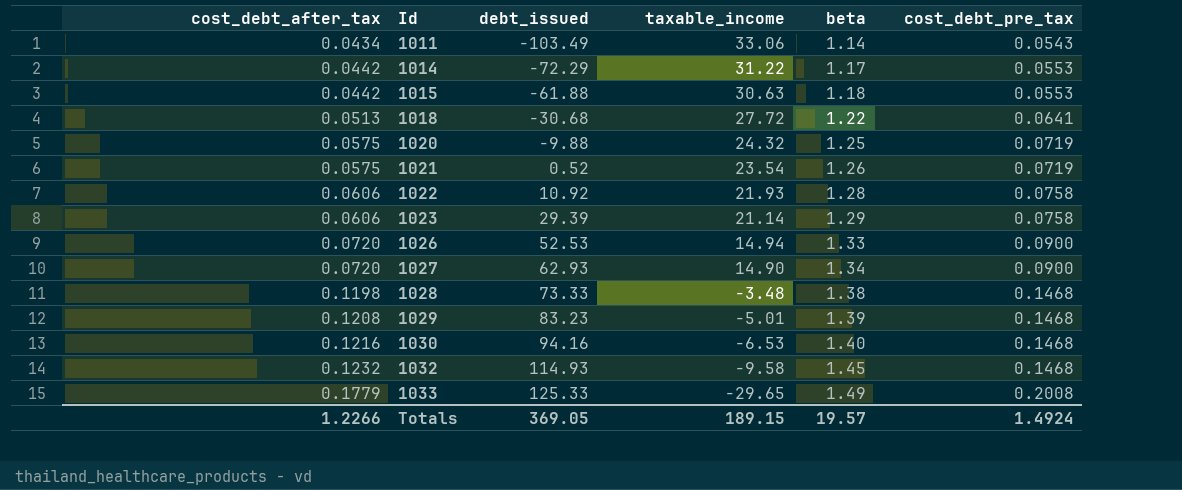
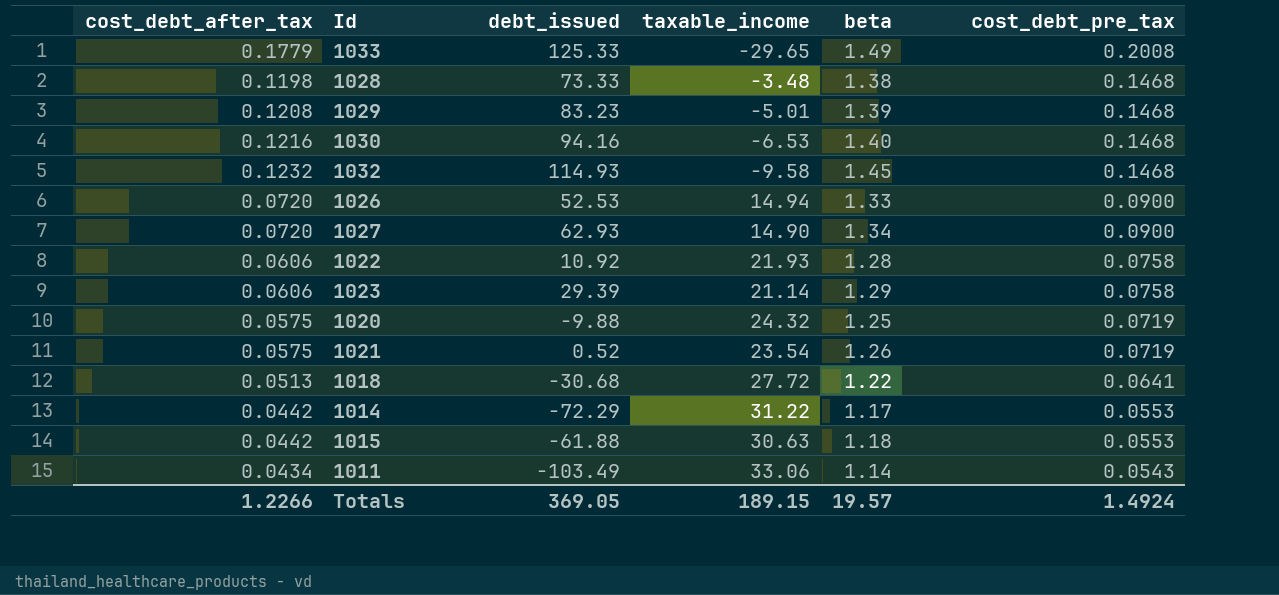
row order: cost_debt_after_tax ascending -> cost_debt_pre_tax descending

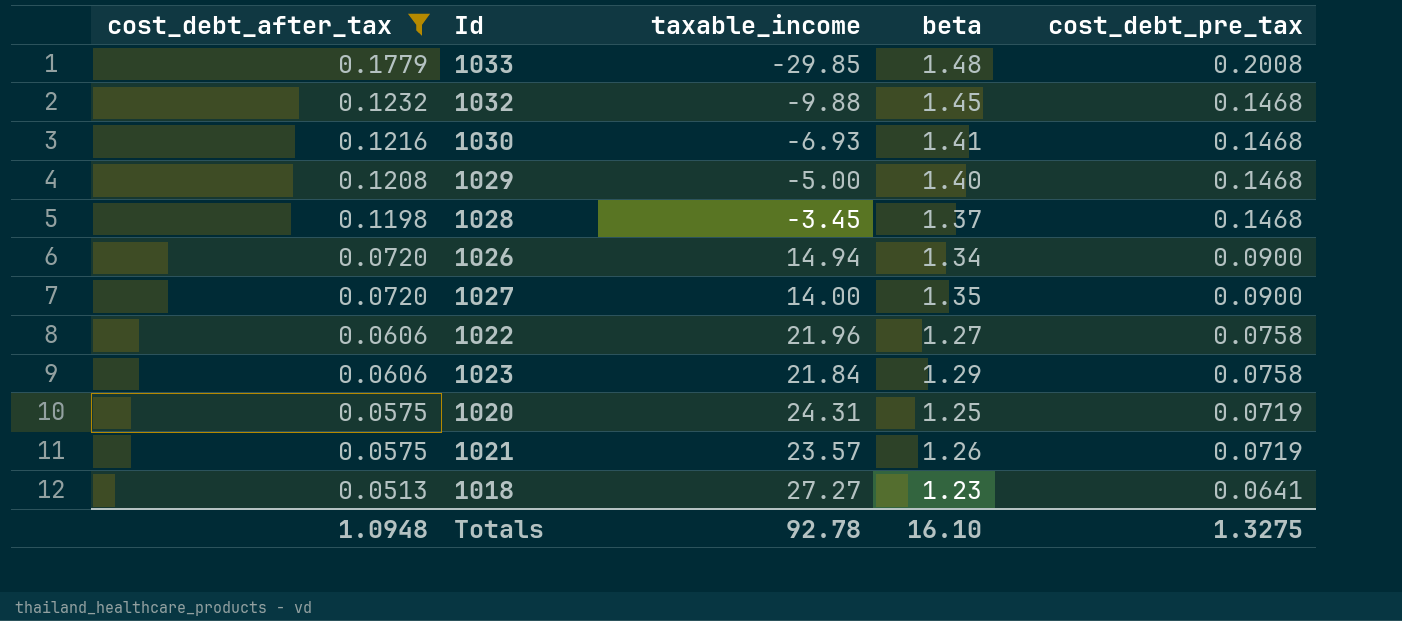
filter: none -> cost_debt_after_tax >= 0.0513
row order: cost_debt_pre_tax descending -> cost_debt_after_tax descending
column debt_issued | position: 3 -> none
1033 | taxable_income: -29.65 -> -29.85
1033 | beta: 1.49 -> 1.48
1032 | taxable_income: -9.58 -> -9.88
1030 | taxable_income: -6.53 -> -6.93
1030 | beta: 1.40 -> 1.41
1029 | taxable_income: -5.01 -> -5.00
1029 | beta: 1.39 -> 1.40
1028 | taxable_income: -3.48 -> -3.45
1028 | beta: 1.38 -> 1.37
1026 | beta: 1.33 -> 1.34
1027 | taxable_income: 14.90 -> 14.00
1027 | beta: 1.34 -> 1.35
1022 | taxable_income: 21.93 -> 21.96
1022 | beta: 1.28 -> 1.27
1023 | taxable_income: 21.14 -> 21.84
1020 | taxable_income: 24.32 -> 24.31
1021 | taxable_income: 23.54 -> 23.57
1018 | taxable_income: 27.72 -> 27.27
1018 | beta: 1.22 -> 1.23
Totals | cost_debt_after_tax: 1.2266 -> 1.0948
Totals | taxable_income: 189.15 -> 92.78
Totals | beta: 19.57 -> 16.10
Totals | cost_debt_pre_tax: 1.4924 -> 1.3275

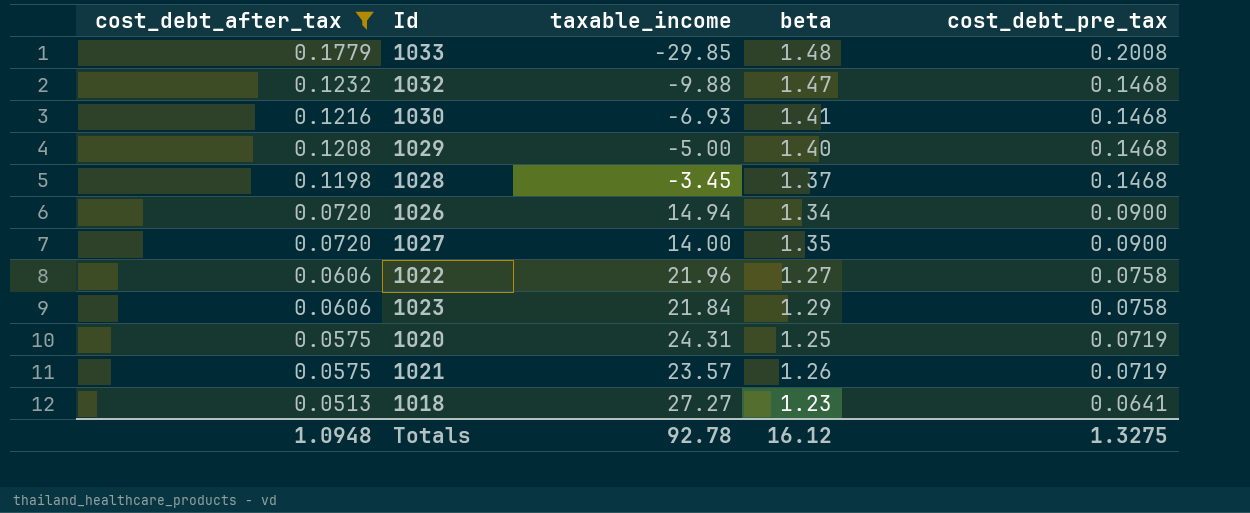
1032 | beta: 1.45 -> 1.47
Totals | beta: 16.10 -> 16.12

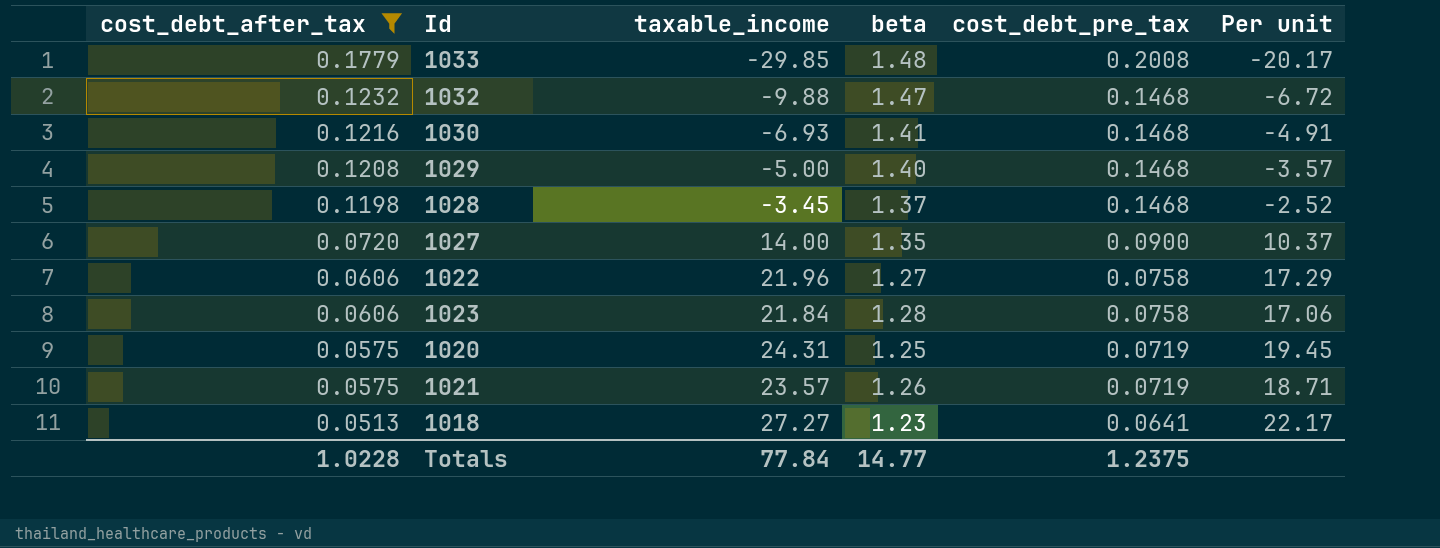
column Per unit | formula: none -> [taxable_income] / [beta]
row 1026: 0.0720 | 14.94 | 1.34 | 0.0900 -> none
1023 | beta: 1.29 -> 1.28
Totals | cost_debt_after_tax: 1.0948 -> 1.0228
Totals | taxable_income: 92.78 -> 77.84
Totals | beta: 16.12 -> 14.77
Totals | cost_debt_pre_tax: 1.3275 -> 1.2375

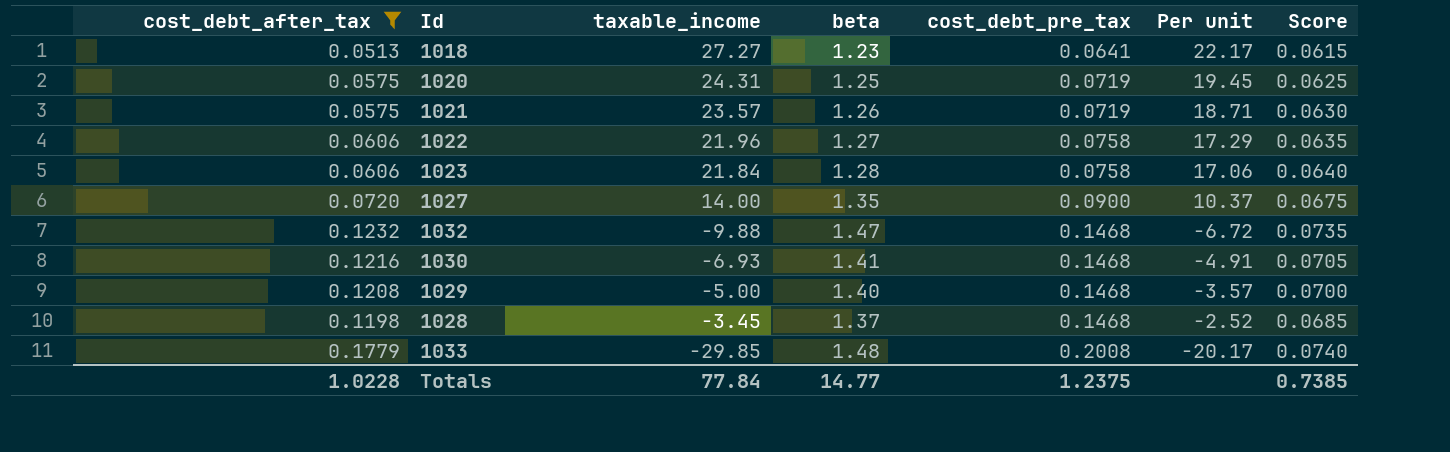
row order: cost_debt_after_tax descending -> cost_debt_pre_tax ascending
column Score | formula: none -> [beta] * 0.05

